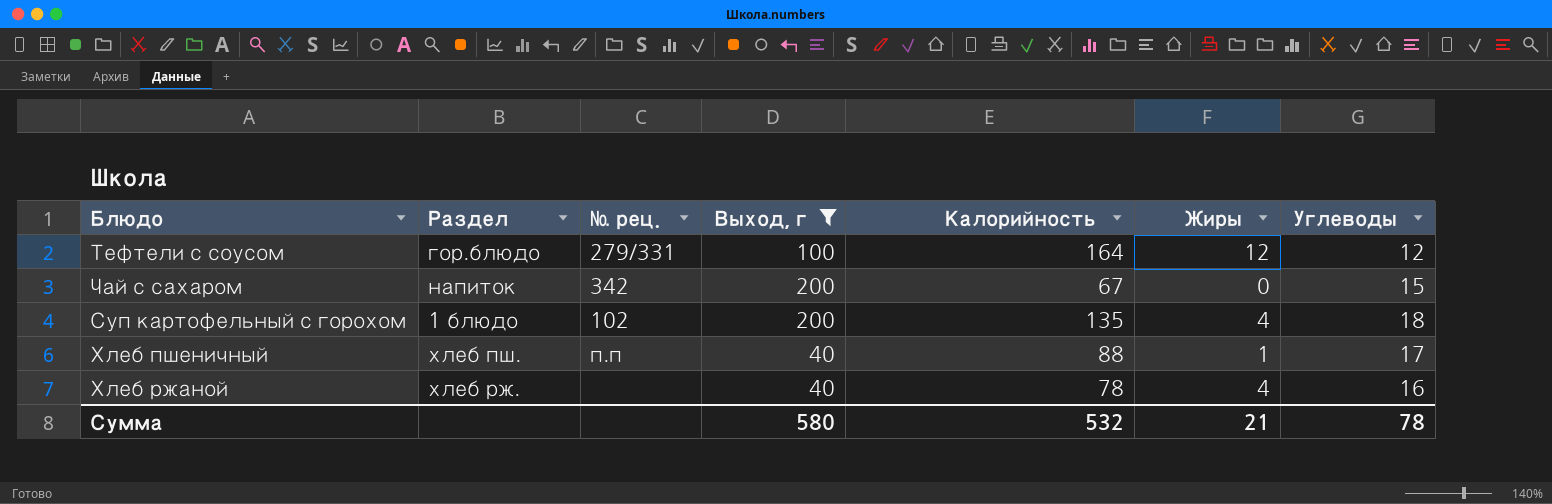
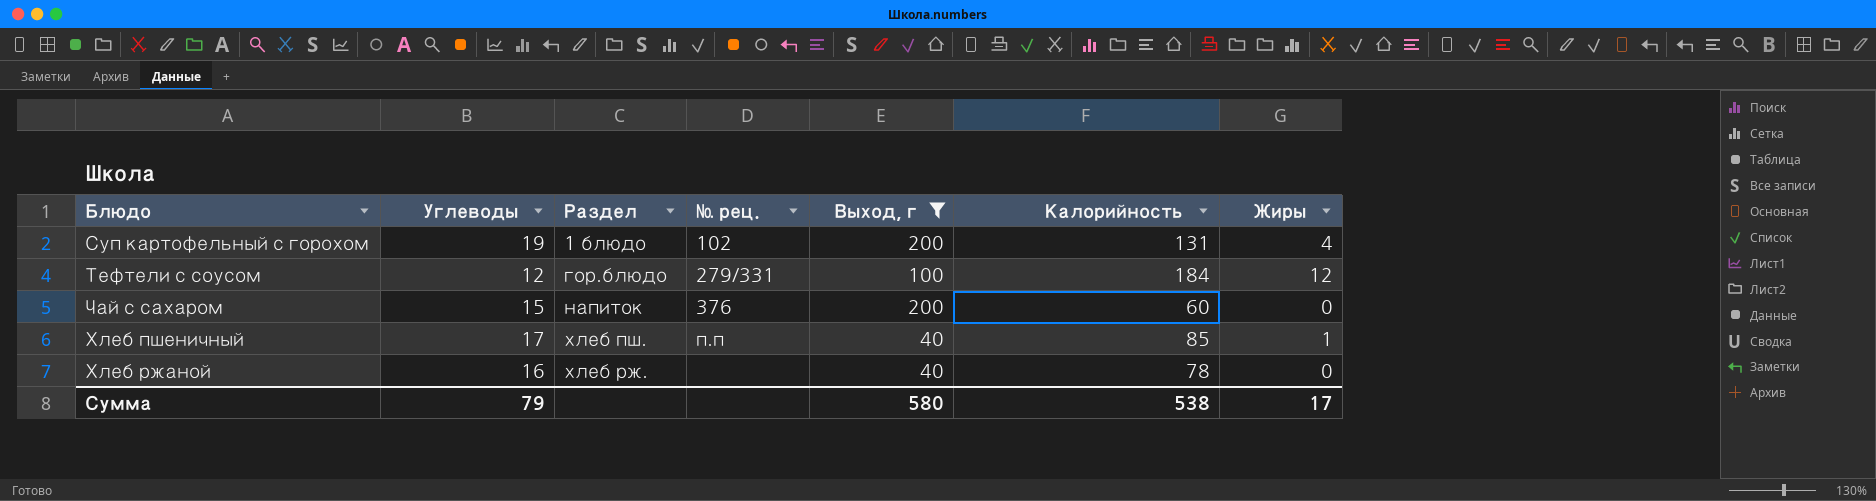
row order: none -> Раздел ascending
column Углеводы | position: 7 -> 2
Суп картофельный с горохом | Углеводы: 18 -> 19
Суп картофельный с горохом | Калорийность: 135 -> 131
Тефтели с соусом | Калорийность: 164 -> 184
Чай с сахаром | № рец.: 342 -> 376
Чай с сахаром | Калорийность: 67 -> 60
Хлеб пшеничный | Калорийность: 88 -> 85
Хлеб ржаной | Жиры: 4 -> 0
Сумма | Углеводы: 78 -> 79
Сумма | Калорийность: 532 -> 538
Сумма | Жиры: 21 -> 17

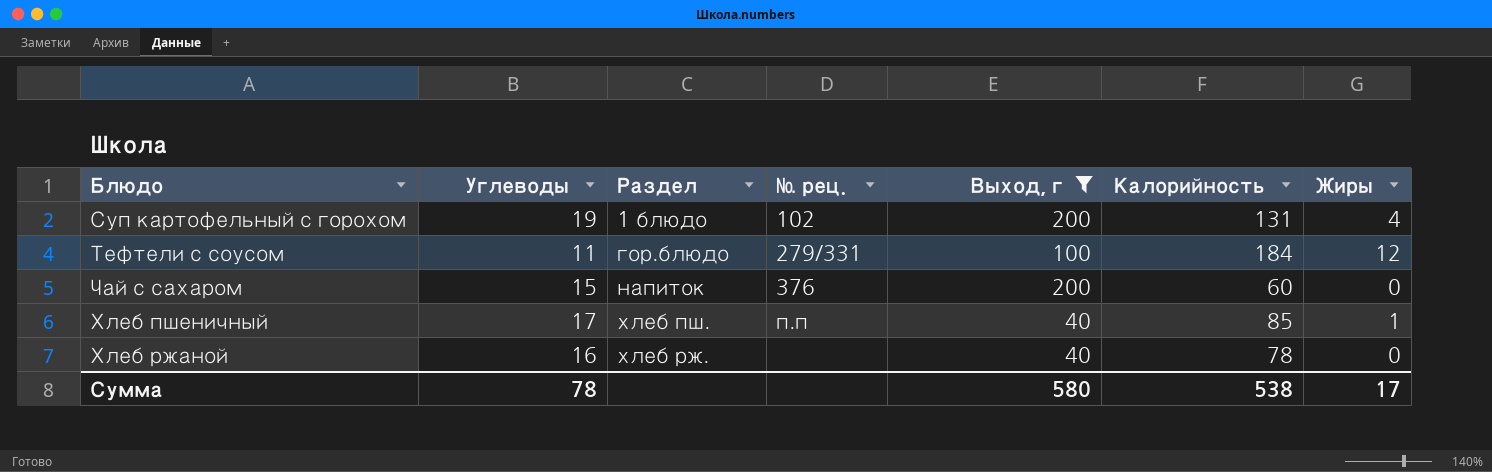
Тефтели с соусом | Углеводы: 12 -> 11
Сумма | Углеводы: 79 -> 78

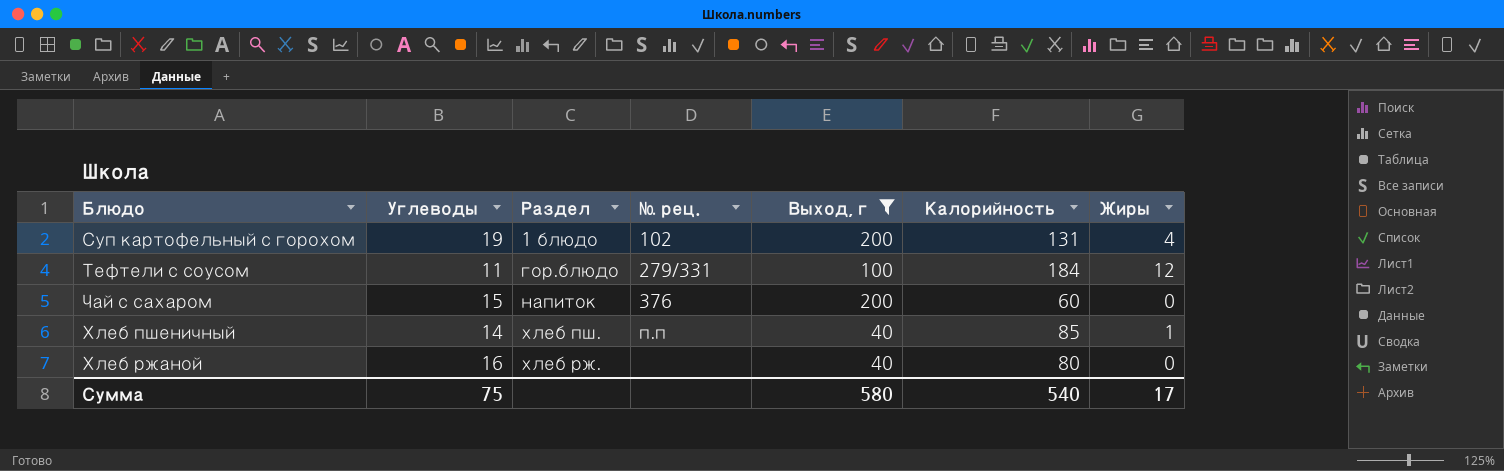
Хлеб пшеничный | Углеводы: 17 -> 14
Хлеб ржаной | Калорийность: 78 -> 80
Сумма | Углеводы: 78 -> 75
Сумма | Калорийность: 538 -> 540

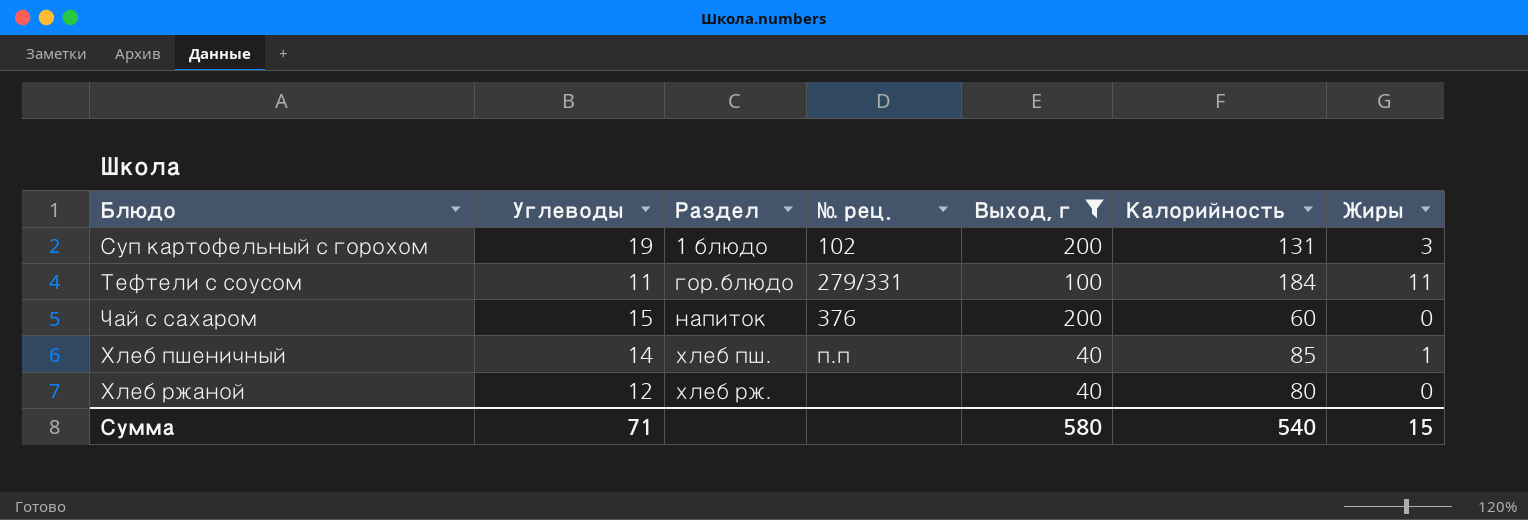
Суп картофельный с горохом | Жиры: 4 -> 3
Тефтели с соусом | Жиры: 12 -> 11
Хлеб ржаной | Углеводы: 16 -> 12
Сумма | Углеводы: 75 -> 71
Сумма | Жиры: 17 -> 15

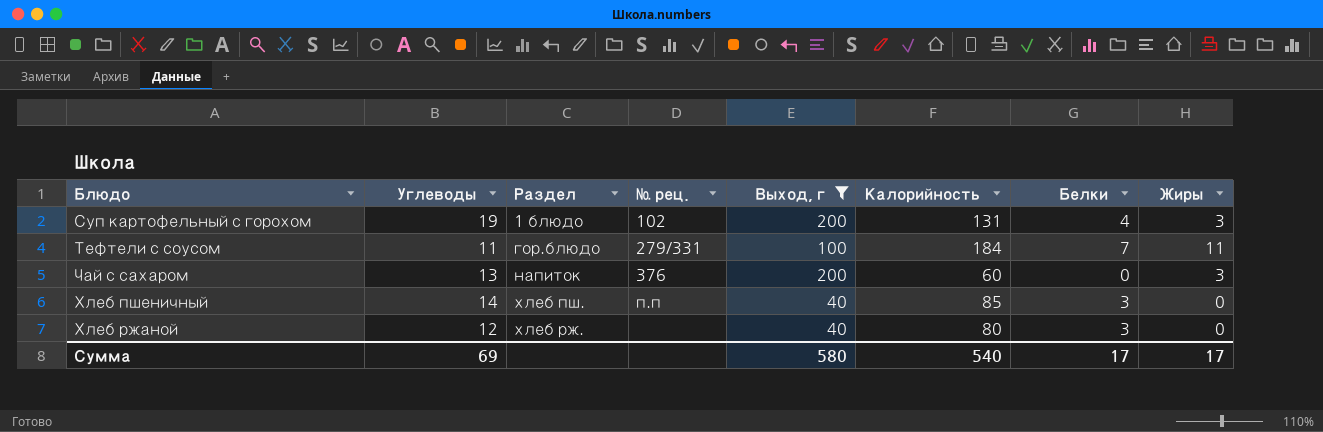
column Белки | position: none -> 7
Чай с сахаром | Углеводы: 15 -> 13
Чай с сахаром | Жиры: 0 -> 3
Хлеб пшеничный | Жиры: 1 -> 0
Сумма | Углеводы: 71 -> 69
Сумма | Жиры: 15 -> 17

